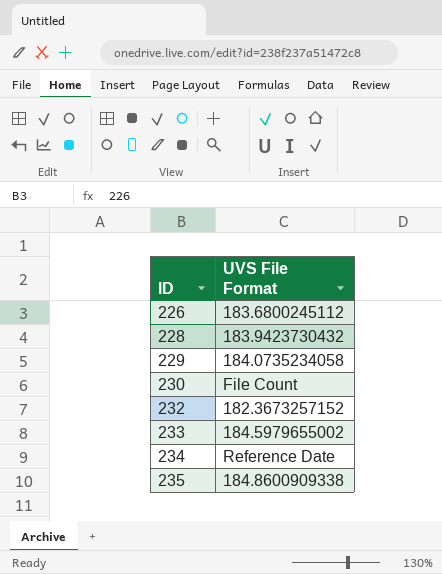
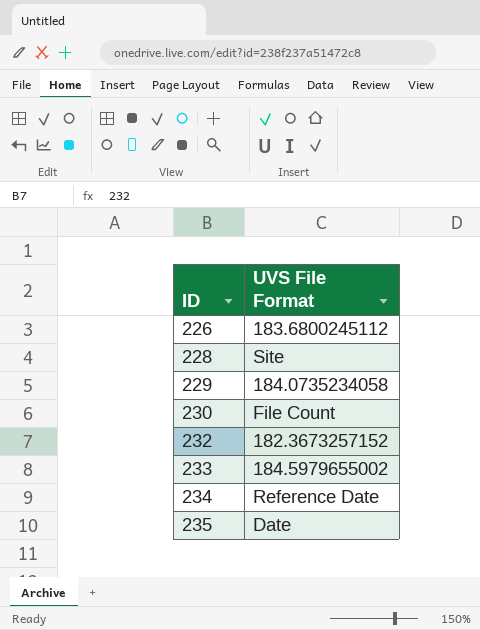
228 | UVS File Format: 183.9423730432 -> Site
235 | UVS File Format: 184.8600909338 -> Date

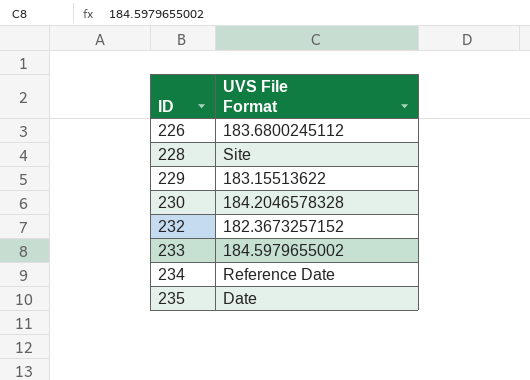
229 | UVS File Format: 184.0735234058 -> 183.15513622
230 | UVS File Format: File Count -> 184.2046578328

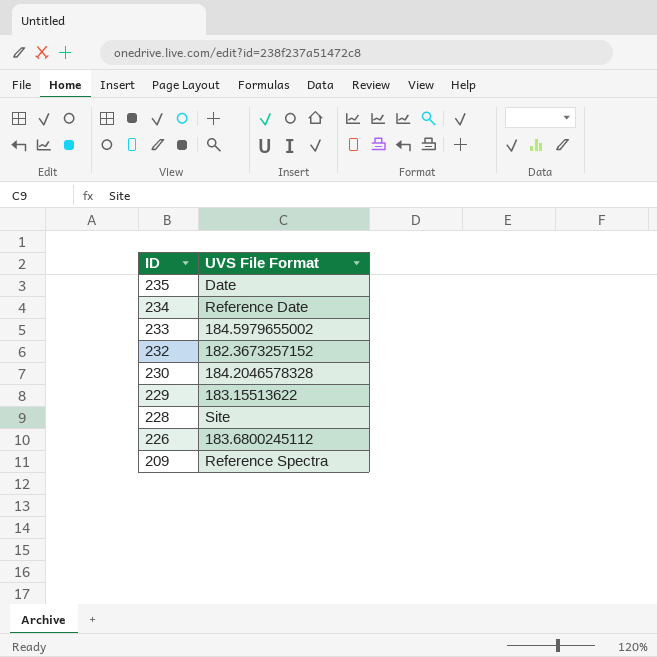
row order: ID ascending -> ID descending
row 209: none -> Reference Spectra

